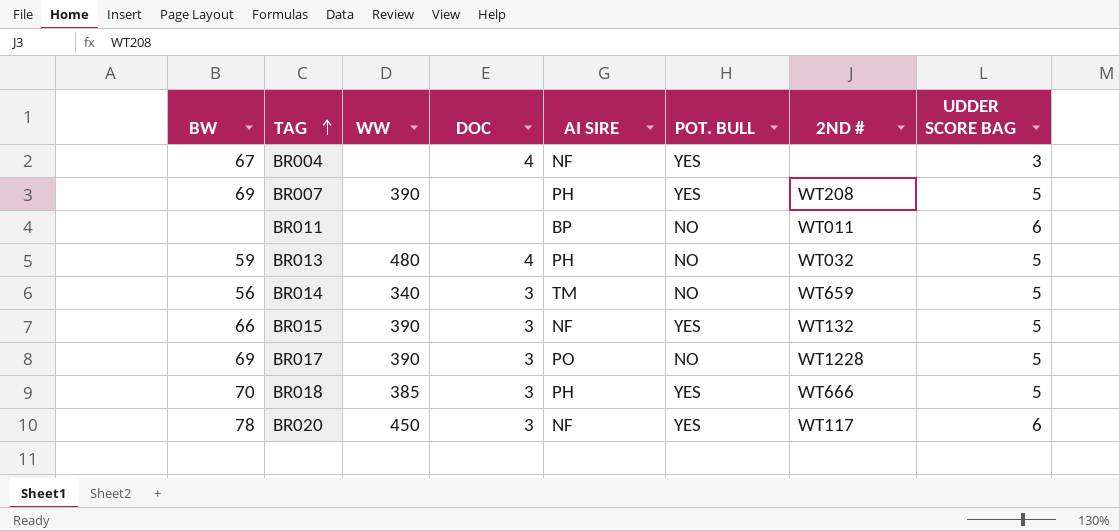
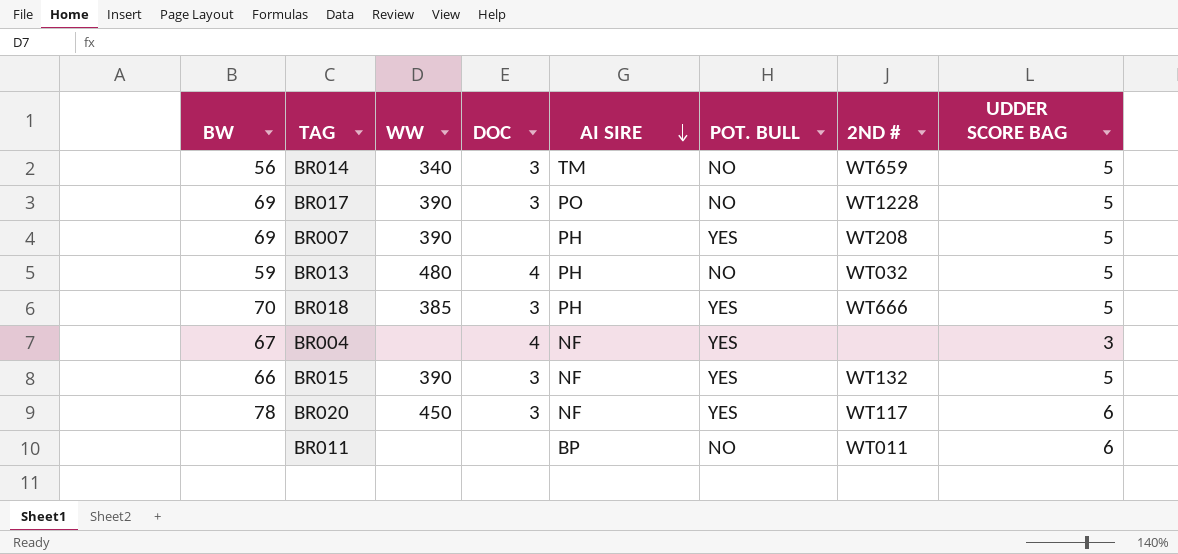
row order: TAG ascending -> AI SIRE descending

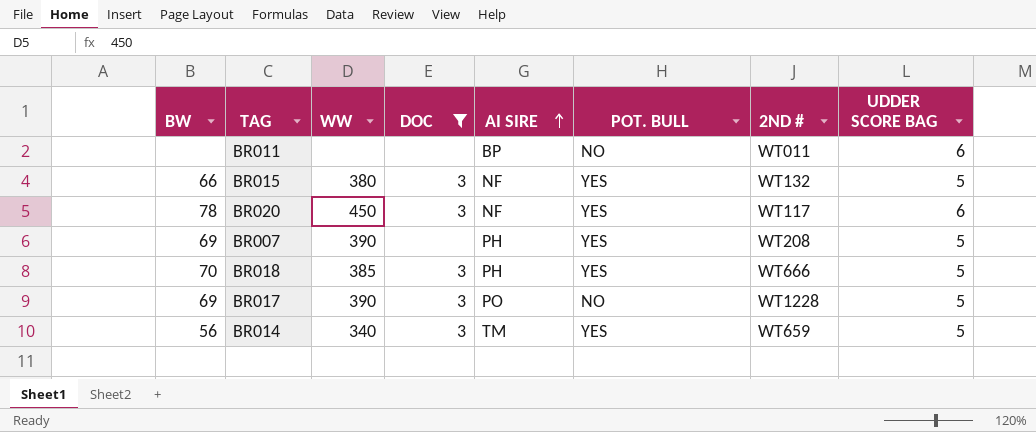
filter: none -> DOC != 4
row order: AI SIRE descending -> AI SIRE ascending
BR015 | WW: 390 -> 380
BR014 | POT. BULL: NO -> YES

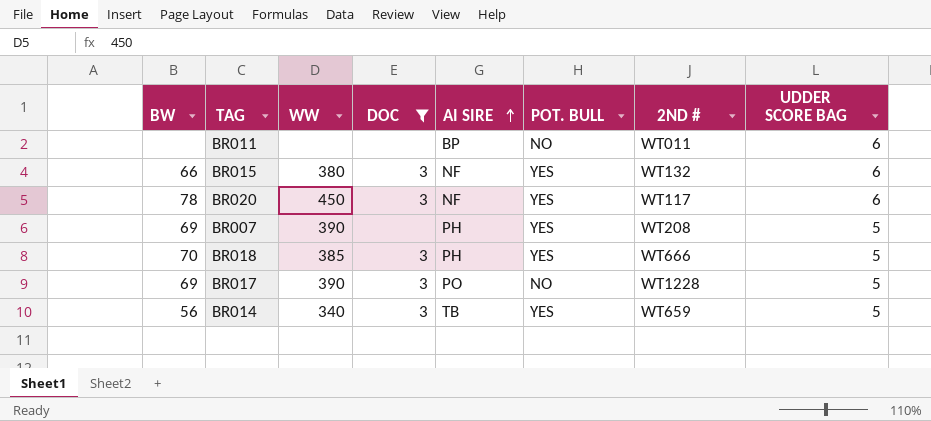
BR015 | UDDER SCORE BAG: 5 -> 6
BR014 | AI SIRE: TM -> TB

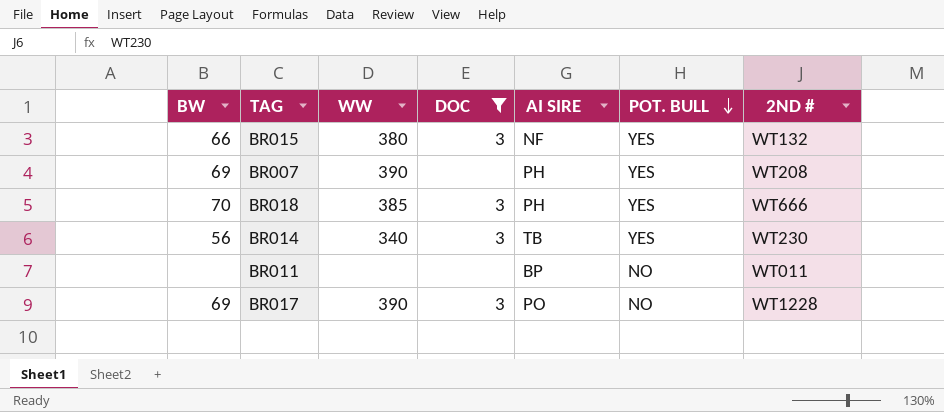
row order: AI SIRE ascending -> POT. BULL descending
column UDDER SCORE BAG | position: 8 -> none
row BR020: 78 | 450 | 3 | NF | YES | WT117 | 6 -> none
BR014 | 2ND #: WT659 -> WT230

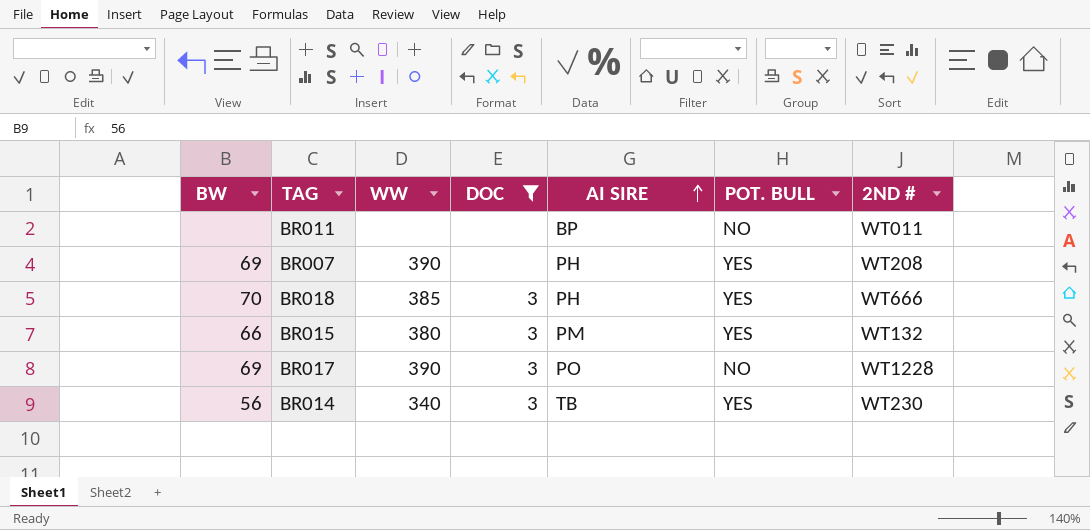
row order: POT. BULL descending -> AI SIRE ascending
BR015 | AI SIRE: NF -> PM

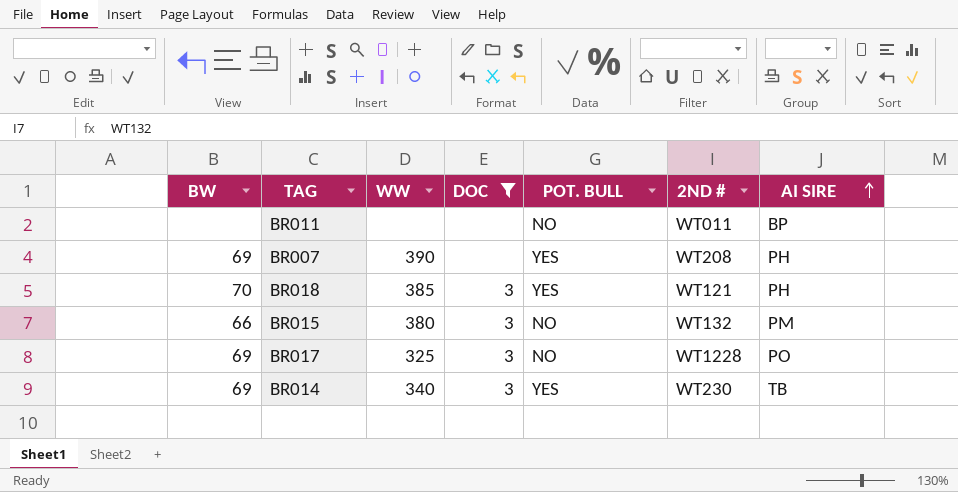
column AI SIRE | position: 5 -> 7
BR018 | 2ND #: WT666 -> WT121
BR015 | POT. BULL: YES -> NO
BR017 | WW: 390 -> 325
BR014 | BW: 56 -> 69

